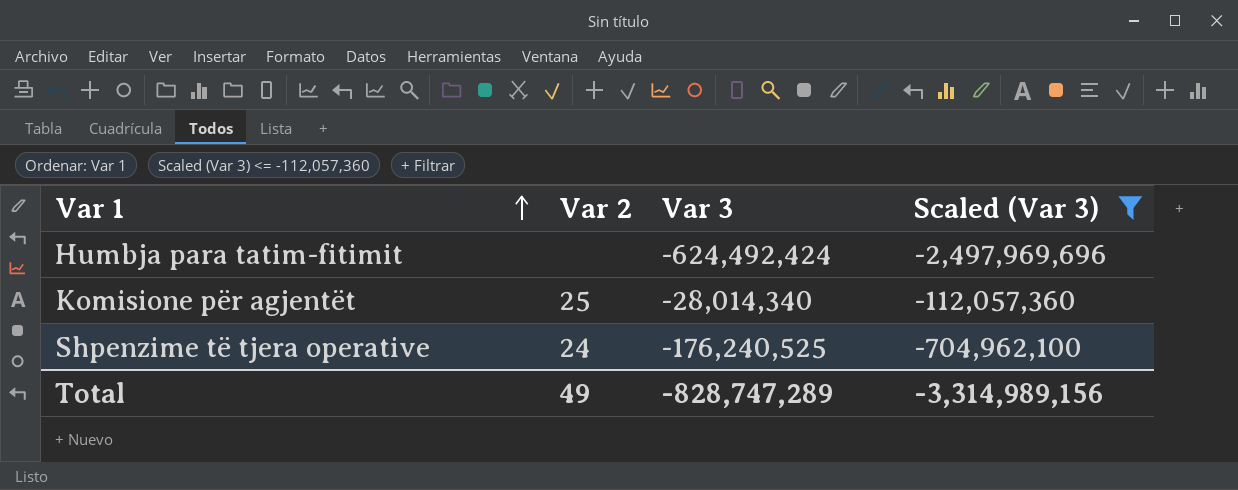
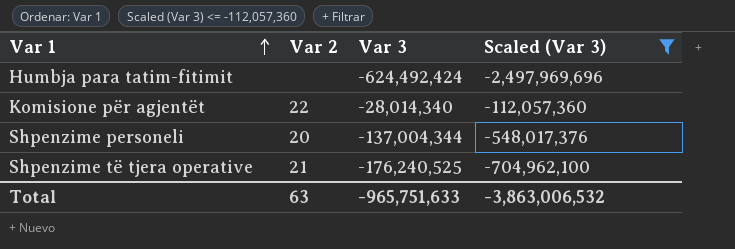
Komisione për agjentët | Var 2: 25 -> 22
row Shpenzime personeli: none -> 20 | -137,004,344 | -548,017,376
Shpenzime të tjera operative | Var 2: 24 -> 21
Total | Var 2: 49 -> 63
Total | Var 3: -828,747,289 -> -965,751,633
Total | Scaled (Var 3): -3,314,989,156 -> -3,863,006,532

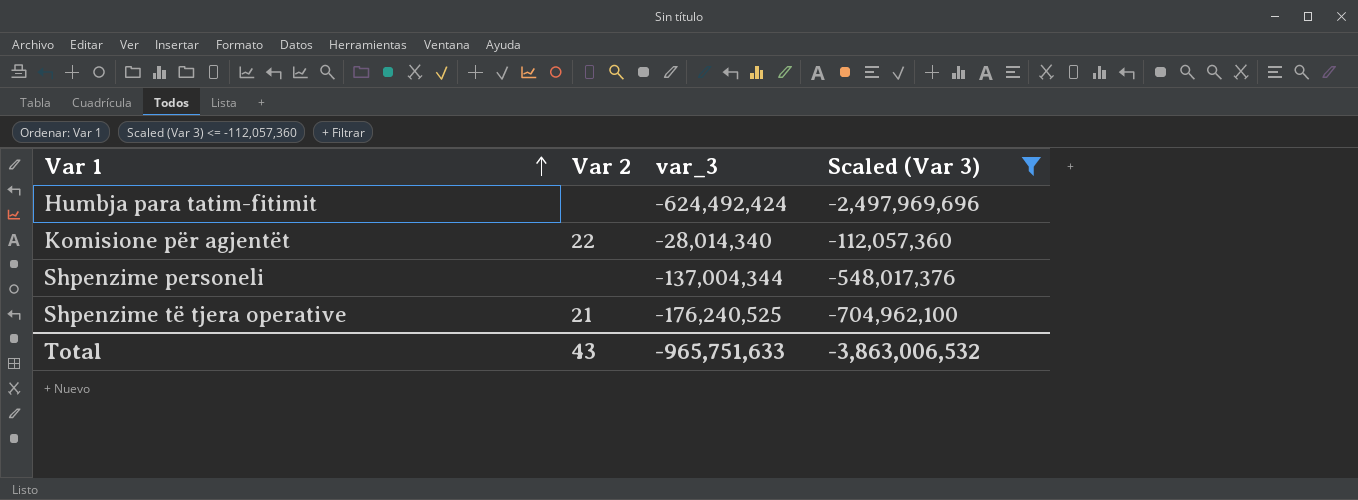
column name: Var 3 -> var_3
Shpenzime personeli | Var 2: 20 -> none
Total | Var 2: 63 -> 43

